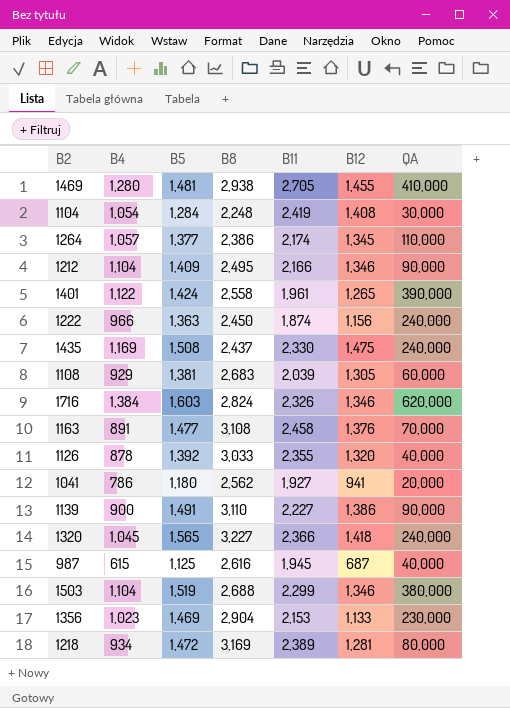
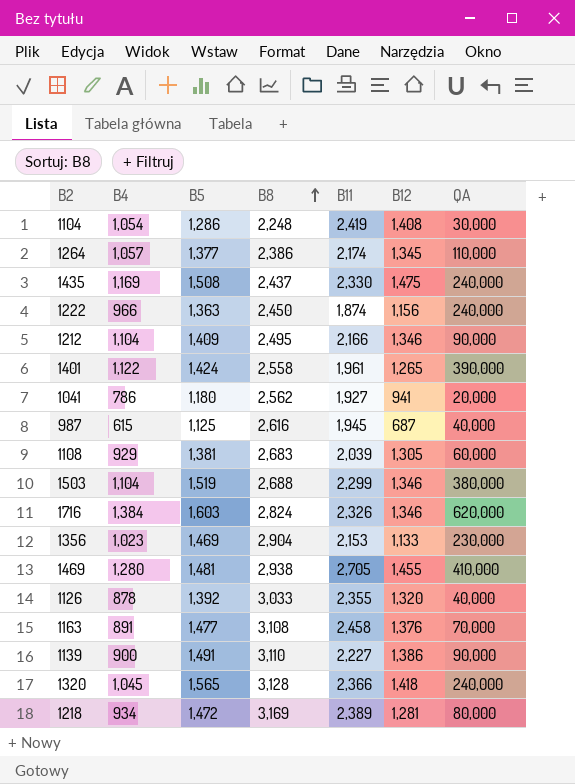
row order: none -> B8 ascending
1104 | B5: 1,284 -> 1,286
1320 | B8: 3,227 -> 3,128

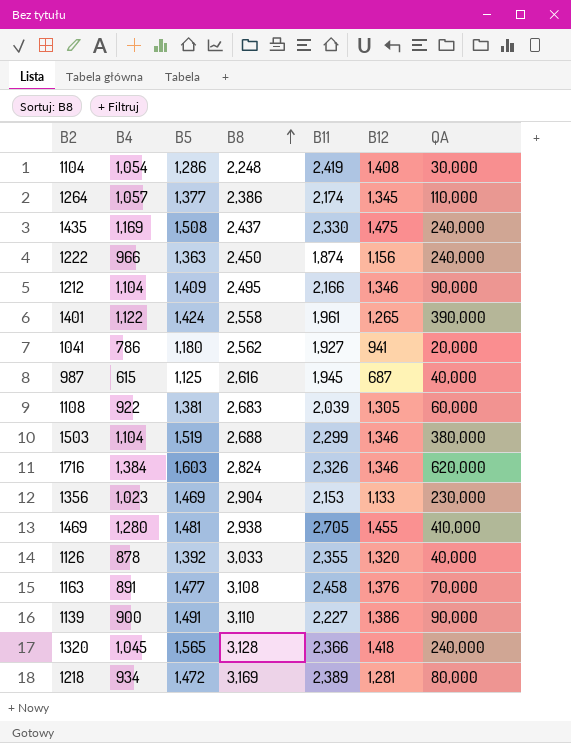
1108 | B4: 929 -> 922

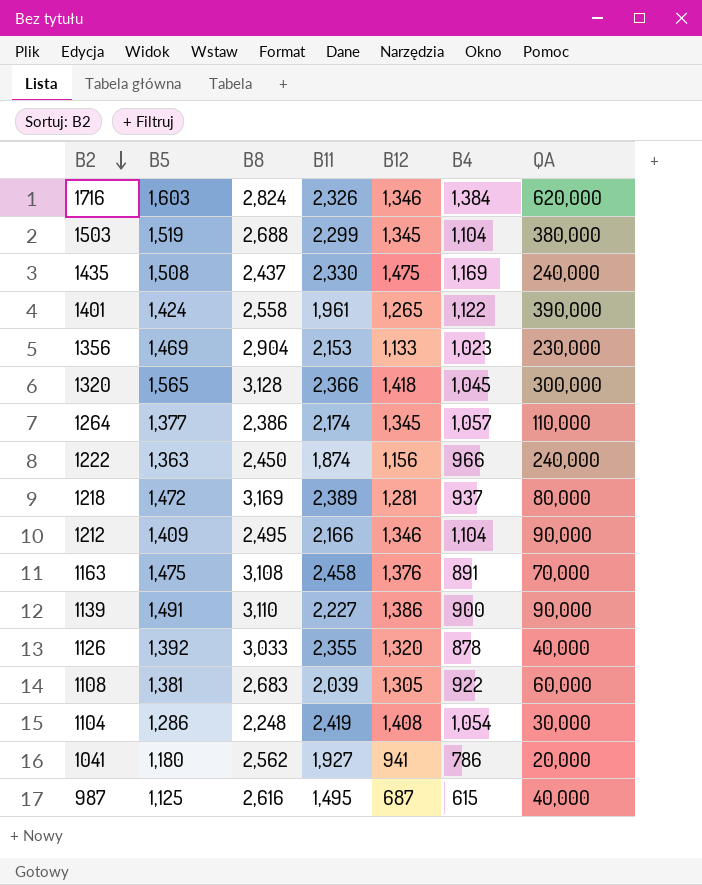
row order: B8 ascending -> B2 descending
column B4 | position: 2 -> 6
row 1469: 1,280 | 1,481 | 2,938 | 2,705 | 1,455 | 410,000 -> none
1503 | B12: 1,346 -> 1,345
1320 | QA: 240,000 -> 300,000
1218 | B4: 934 -> 937
1163 | B5: 1,477 -> 1,475
987 | B11: 1,945 -> 1,495

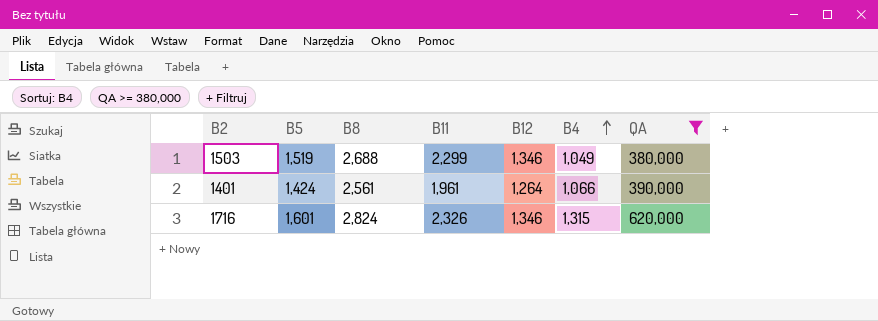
filter: none -> QA >= 380,000
row order: B2 descending -> B4 ascending
1503 | B12: 1,345 -> 1,346
1503 | B4: 1,104 -> 1,049
1401 | B8: 2,558 -> 2,561
1401 | B12: 1,265 -> 1,264
1401 | B4: 1,122 -> 1,066
1716 | B5: 1,603 -> 1,601
1716 | B4: 1,384 -> 1,315

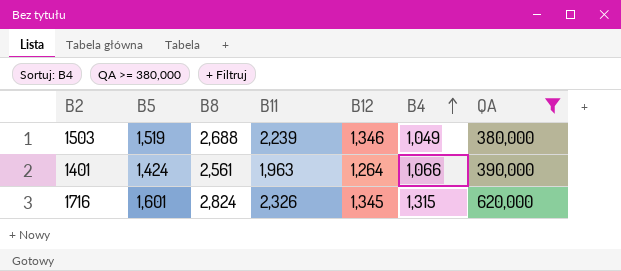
1503 | B11: 2,299 -> 2,239
1401 | B11: 1,961 -> 1,963
1716 | B12: 1,346 -> 1,345

